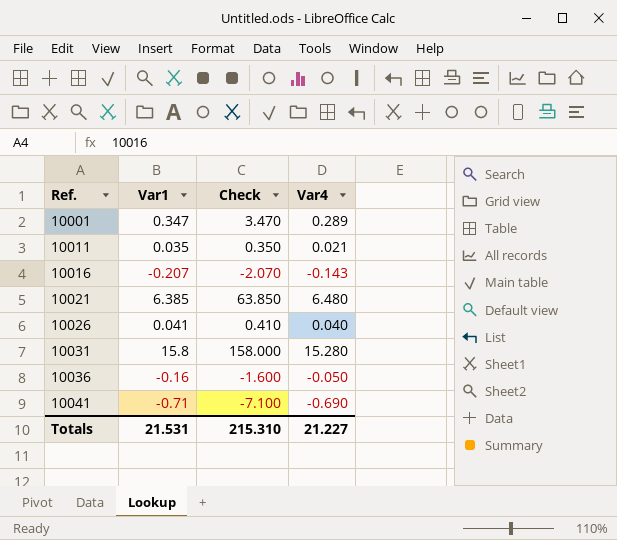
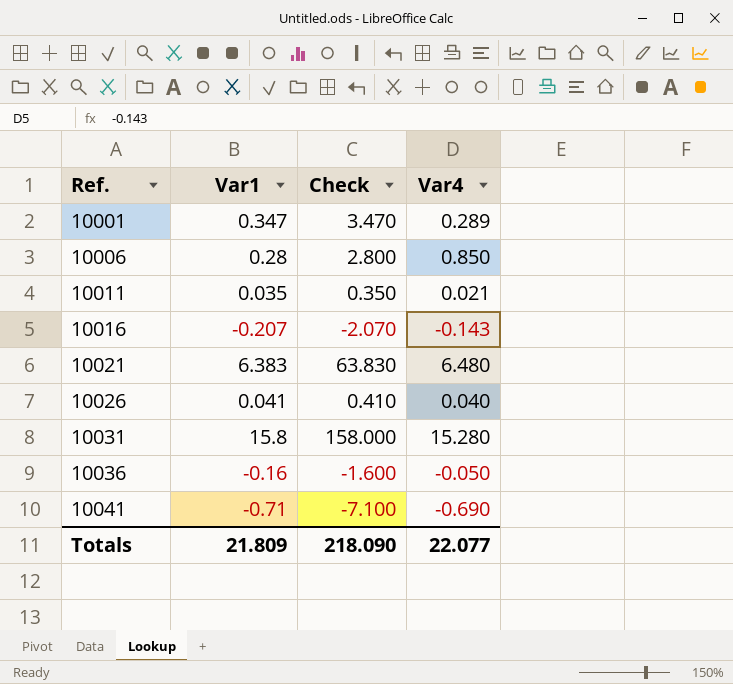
row 10006: none -> 0.28 | 2.800 | 0.850
10021 | Var1: 6.385 -> 6.383
10021 | Check: 63.850 -> 63.830
Totals | Var1: 21.531 -> 21.809
Totals | Check: 215.310 -> 218.090
Totals | Var4: 21.227 -> 22.077

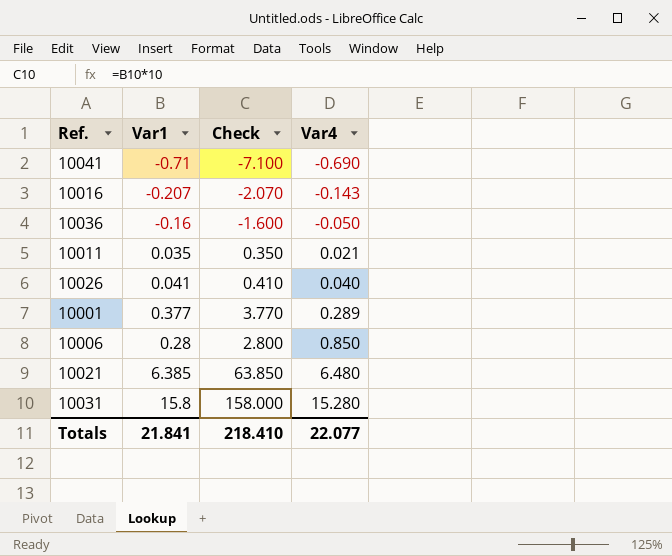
row order: Ref. ascending -> Var4 ascending
10001 | Var1: 0.347 -> 0.377
10001 | Check: 3.470 -> 3.770
10021 | Var1: 6.383 -> 6.385
10021 | Check: 63.830 -> 63.850
Totals | Var1: 21.809 -> 21.841
Totals | Check: 218.090 -> 218.410

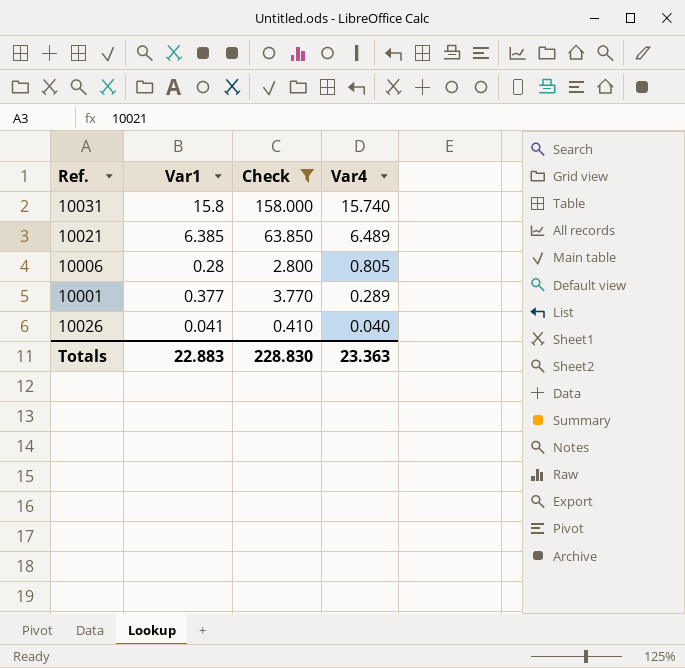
filter: none -> Check >= 0.410
row order: Var4 ascending -> Var4 descending
10031 | Var4: 15.280 -> 15.740
10021 | Var4: 6.480 -> 6.489
10006 | Var4: 0.850 -> 0.805
Totals | Var1: 21.841 -> 22.883
Totals | Check: 218.410 -> 228.830
Totals | Var4: 22.077 -> 23.363

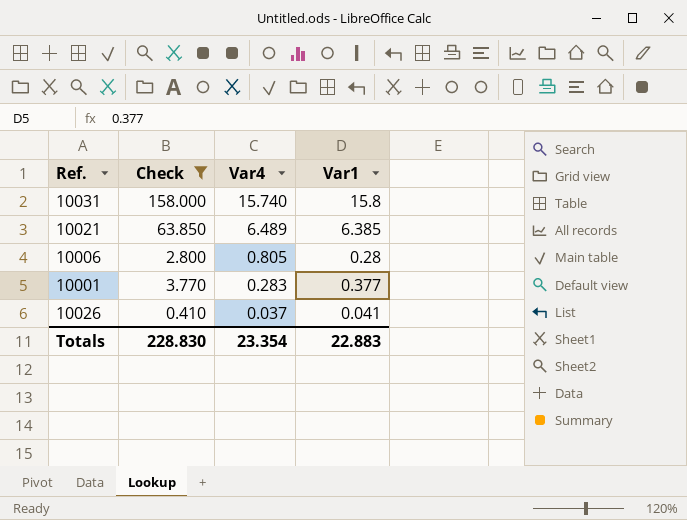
column Var1 | position: 2 -> 4
10001 | Var4: 0.289 -> 0.283
10026 | Var4: 0.040 -> 0.037
Totals | Var4: 23.363 -> 23.354

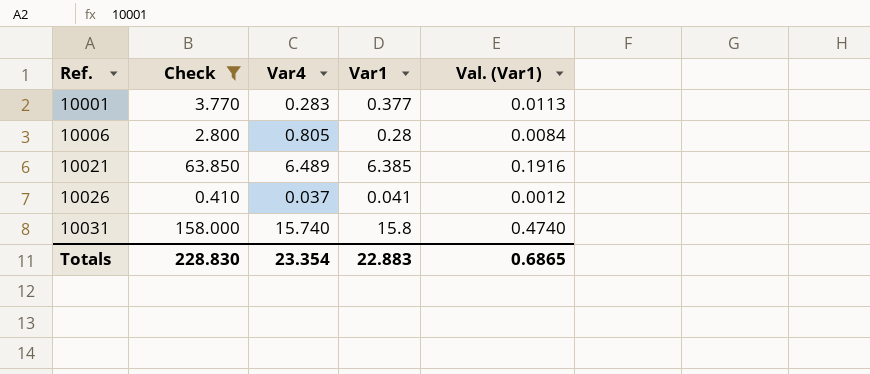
row order: Var4 descending -> Ref. ascending
column Val. (Var1) | formula: none -> [Var1] * 0.03

